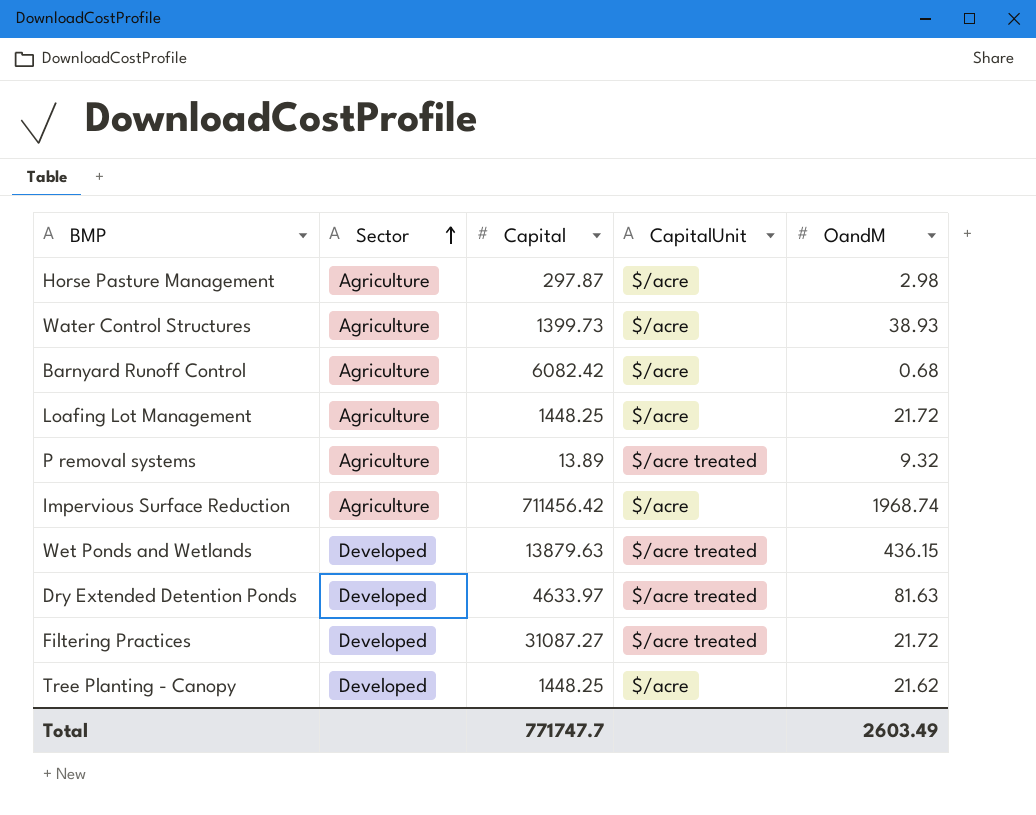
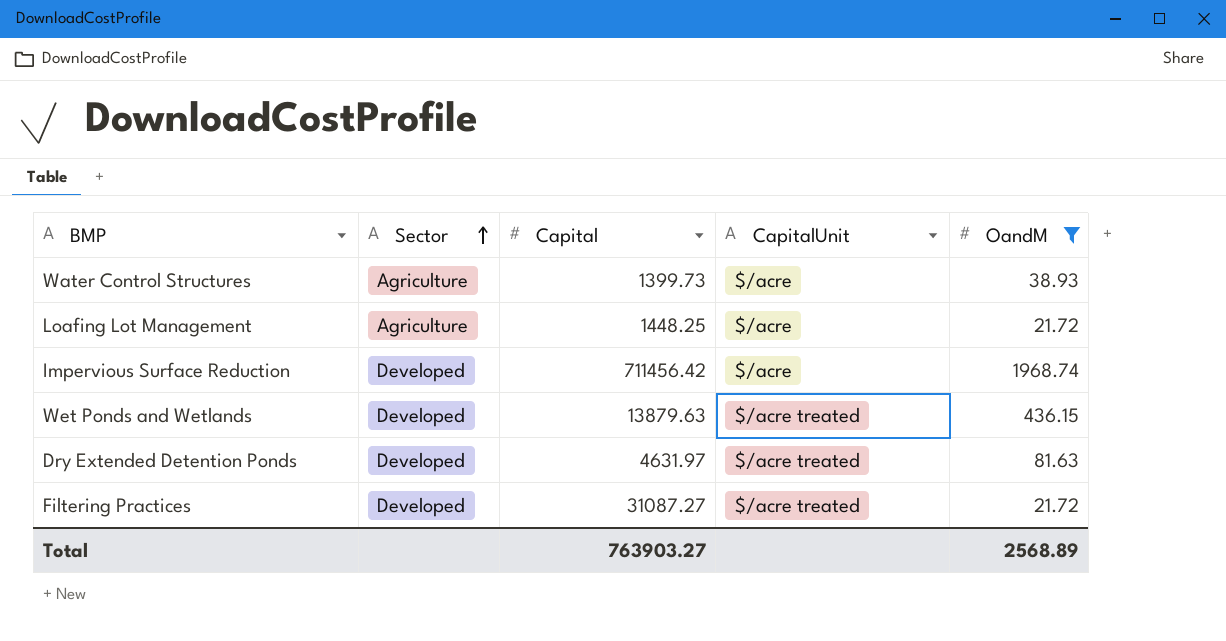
filter: none -> OandM >= 21.72
Impervious Surface Reduction | Sector: Agriculture -> Developed
Dry Extended Detention Ponds | Capital: 4633.97 -> 4631.97
Total | Capital: 771747.7 -> 763903.27
Total | OandM: 2603.49 -> 2568.89

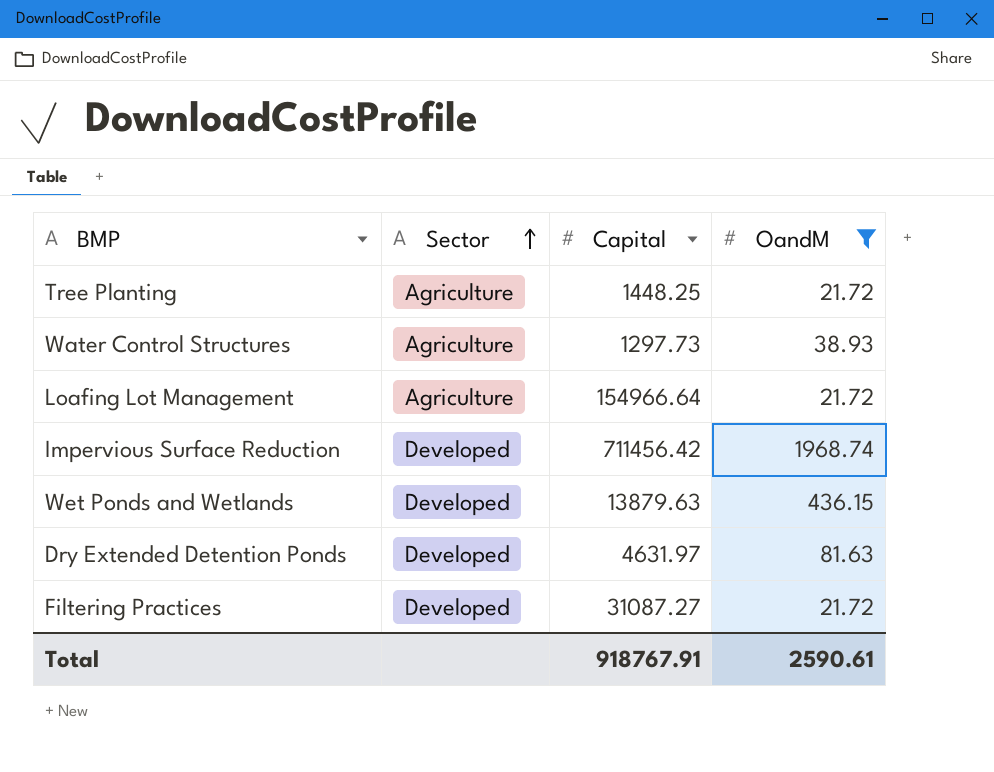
column CapitalUnit | position: 4 -> none
row Tree Planting: none -> Agriculture | 1448.25 | 21.72
Water Control Structures | Capital: 1399.73 -> 1297.73
Loafing Lot Management | Capital: 1448.25 -> 154966.64
Total | Capital: 763903.27 -> 918767.91
Total | OandM: 2568.89 -> 2590.61

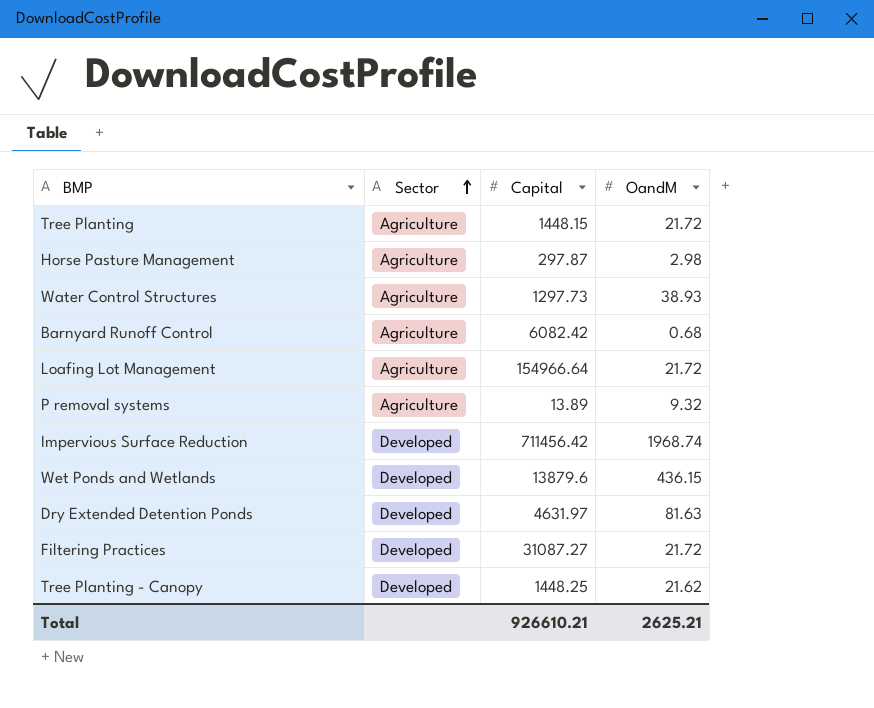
filter: OandM >= 21.72 -> none
Tree Planting | Capital: 1448.25 -> 1448.15
Wet Ponds and Wetlands | Capital: 13879.63 -> 13879.6
Total | Capital: 918767.91 -> 926610.21
Total | OandM: 2590.61 -> 2625.21

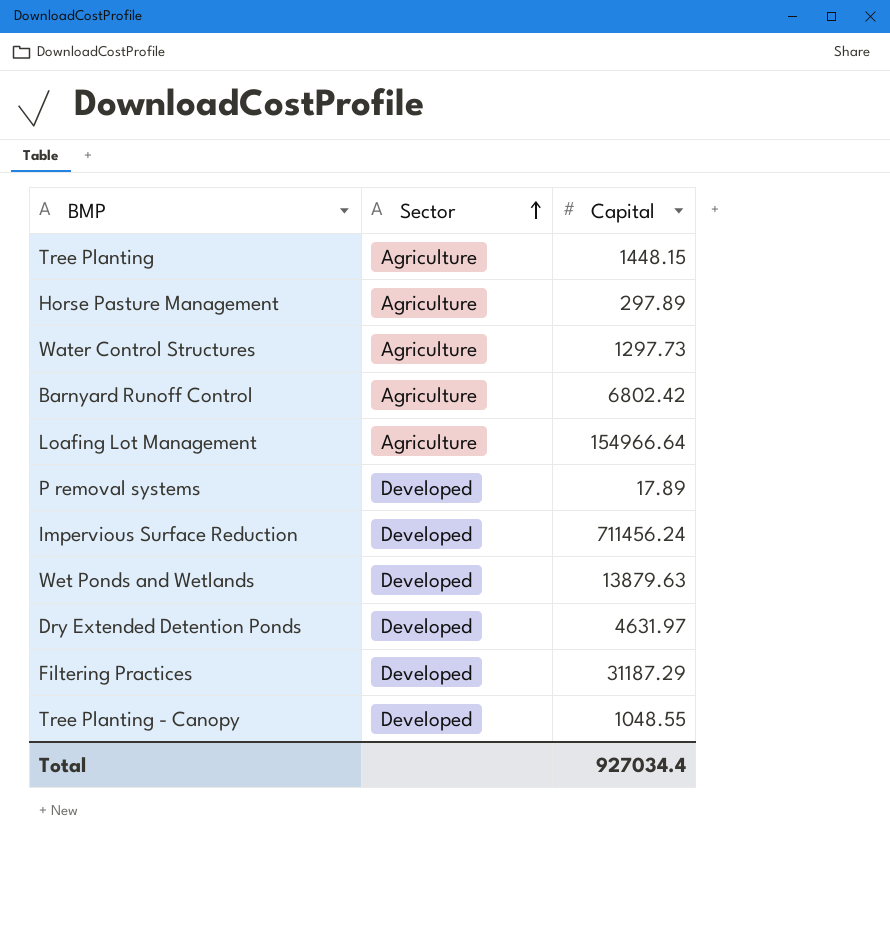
column OandM | position: 4 -> none
Horse Pasture Management | Capital: 297.87 -> 297.89
Barnyard Runoff Control | Capital: 6082.42 -> 6802.42
P removal systems | Sector: Agriculture -> Developed
P removal systems | Capital: 13.89 -> 17.89
Impervious Surface Reduction | Capital: 711456.42 -> 711456.24
Wet Ponds and Wetlands | Capital: 13879.6 -> 13879.63
Filtering Practices | Capital: 31087.27 -> 31187.29
Tree Planting - Canopy | Capital: 1448.25 -> 1048.55
Total | Capital: 926610.21 -> 927034.4

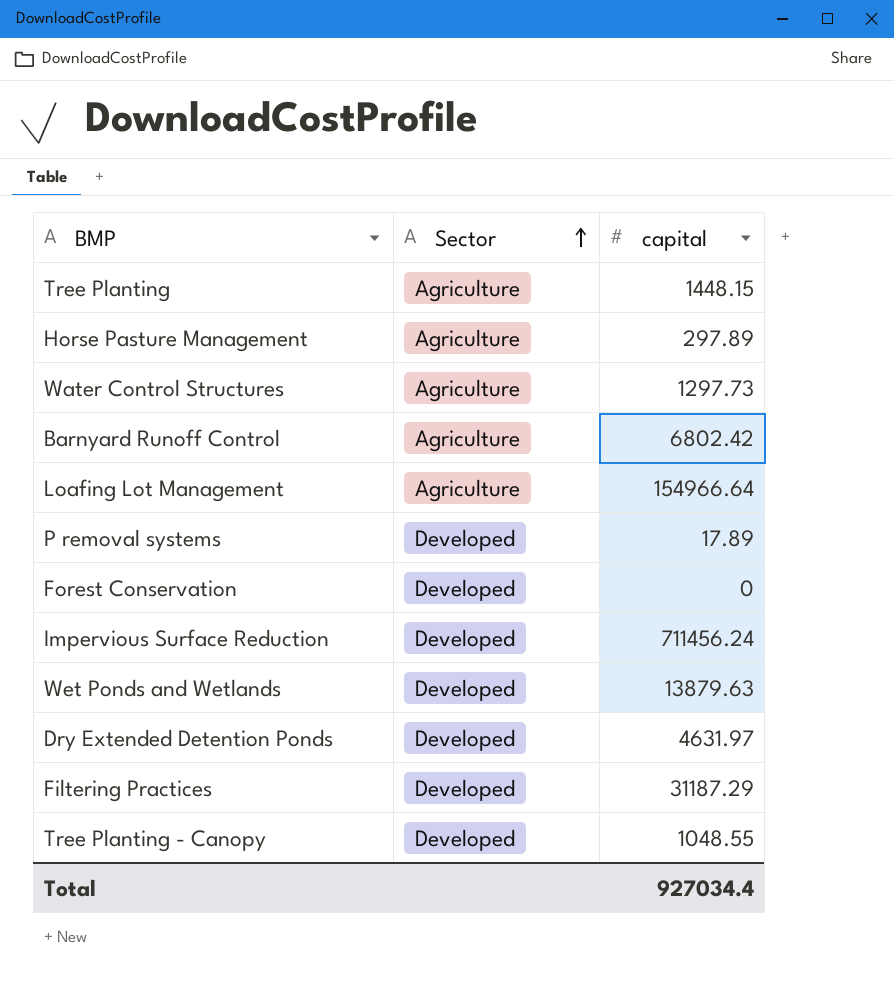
column name: Capital -> capital
row Forest Conservation: none -> Developed | 0

